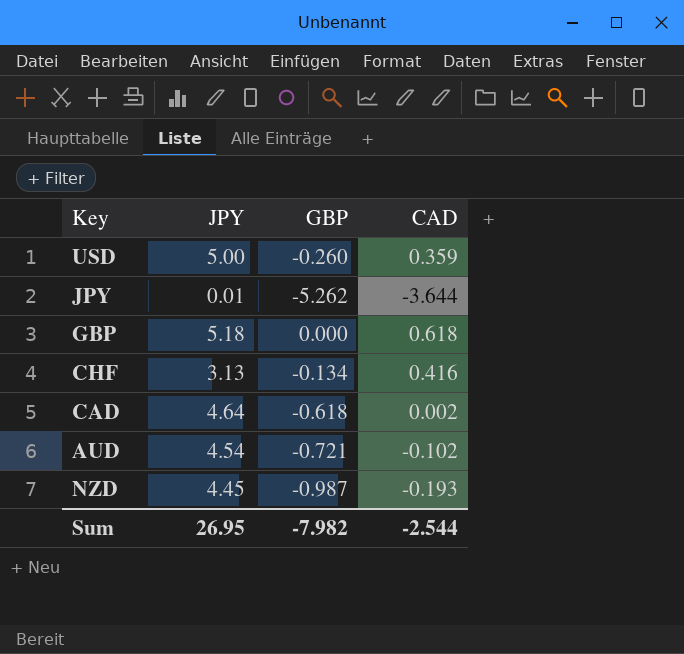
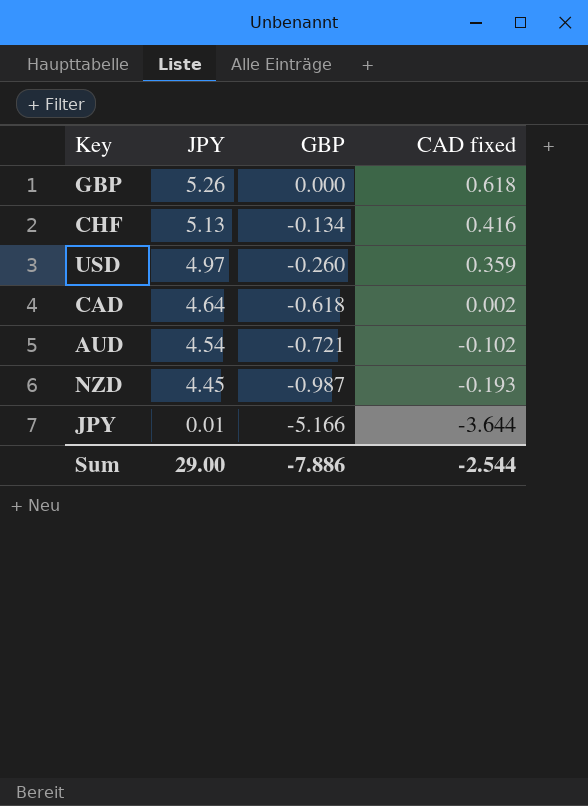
row order: none -> JPY descending
column name: CAD -> CAD fixed
GBP | JPY: 5.18 -> 5.26
CHF | JPY: 3.13 -> 5.13
USD | JPY: 5.00 -> 4.97
JPY | GBP: -5.262 -> -5.166
Sum | JPY: 26.95 -> 29.00
Sum | GBP: -7.982 -> -7.886

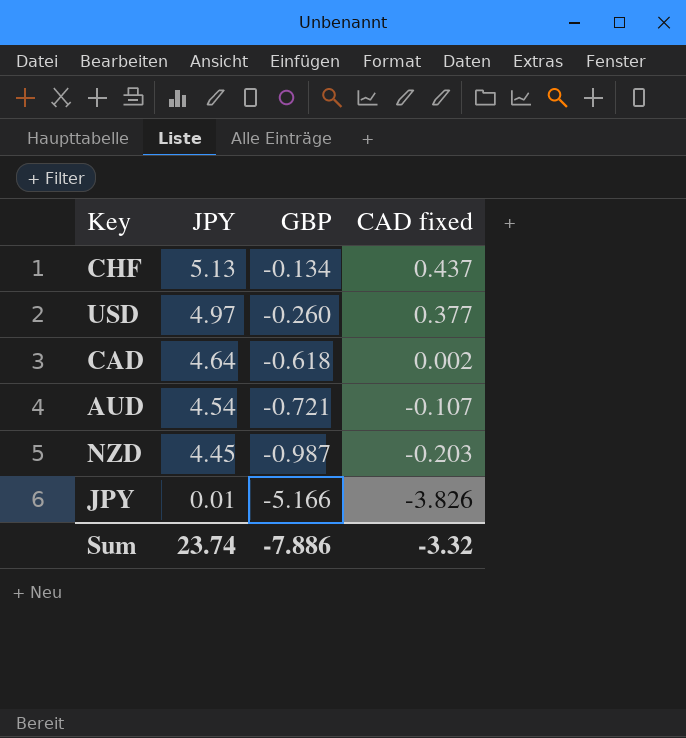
row GBP: 5.26 | 0.000 | 0.618 -> none
CHF | CAD fixed: 0.416 -> 0.437
USD | CAD fixed: 0.359 -> 0.377
AUD | CAD fixed: -0.102 -> -0.107
NZD | CAD fixed: -0.193 -> -0.203
JPY | CAD fixed: -3.644 -> -3.826
Sum | JPY: 29.00 -> 23.74
Sum | CAD fixed: -2.544 -> -3.32

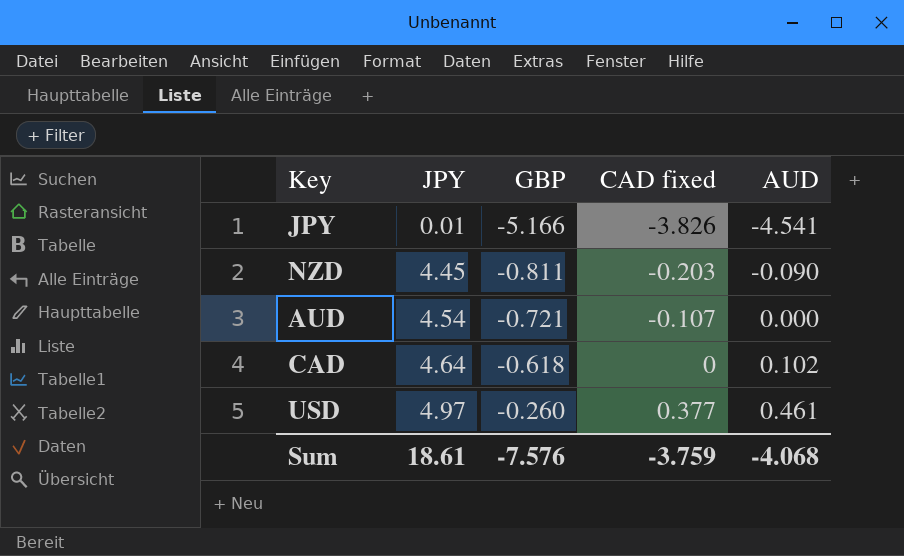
row order: JPY descending -> JPY ascending
column AUD | position: none -> 5
row CHF: 5.13 | -0.134 | 0.437 -> none
NZD | GBP: -0.987 -> -0.811
CAD | CAD fixed: 0.002 -> 0
Sum | JPY: 23.74 -> 18.61
Sum | GBP: -7.886 -> -7.576
Sum | CAD fixed: -3.32 -> -3.759

